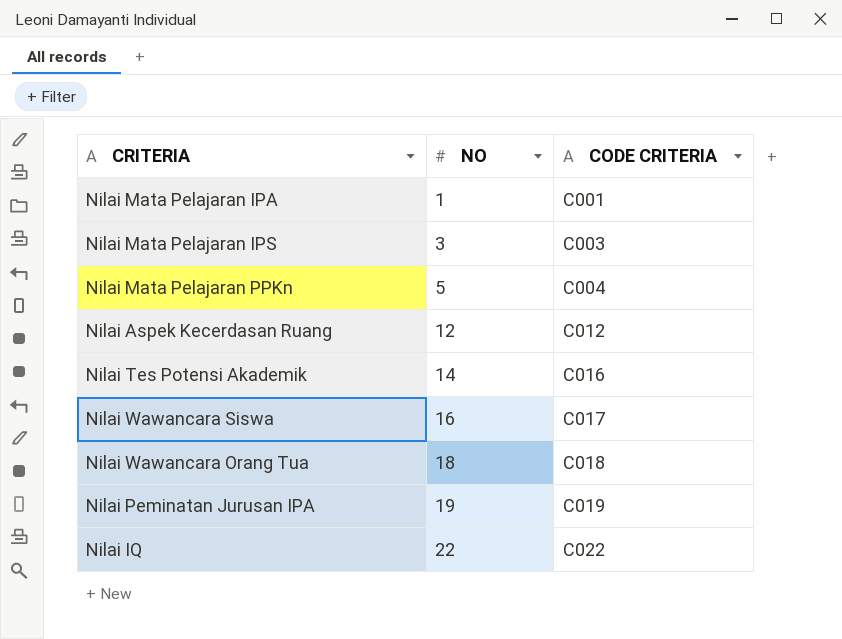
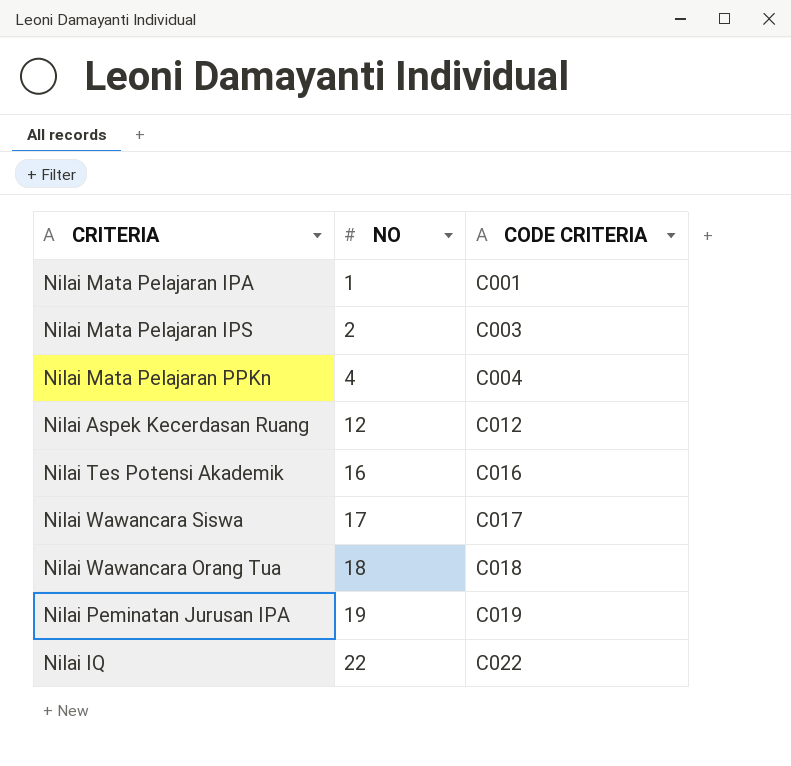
Nilai Mata Pelajaran IPS | NO: 3 -> 2
Nilai Mata Pelajaran PPKn | NO: 5 -> 4
Nilai Tes Potensi Akademik | NO: 14 -> 16
Nilai Wawancara Siswa | NO: 16 -> 17

